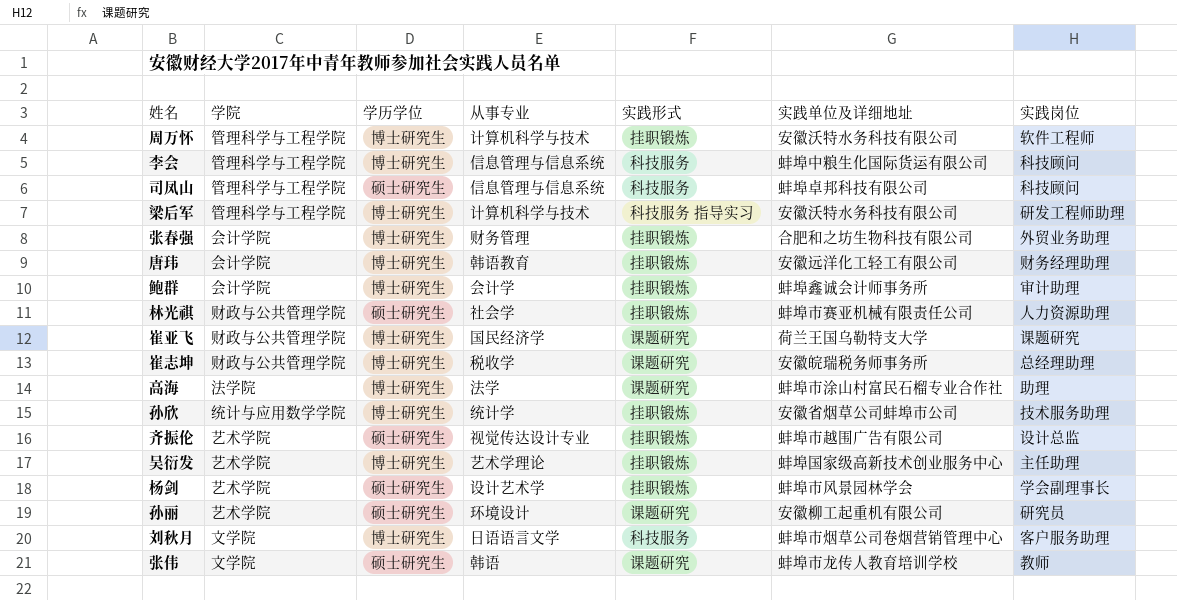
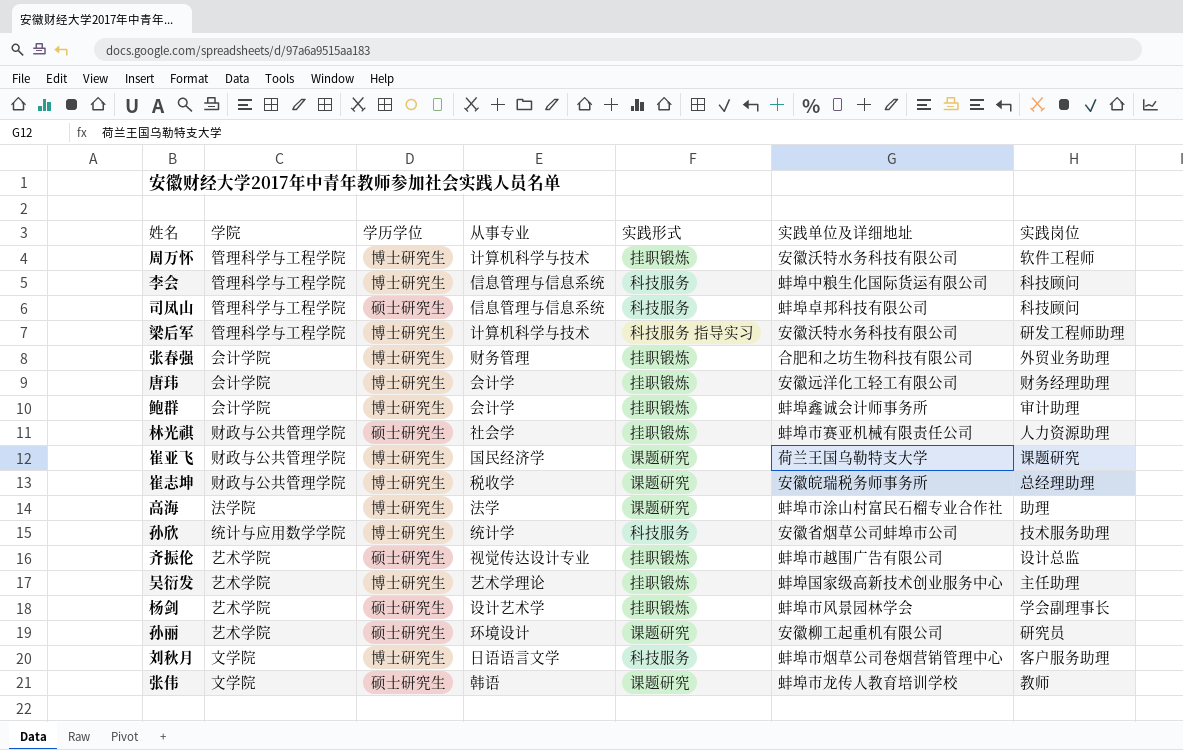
唐玮 | 从事专业: 韩语教育 -> 会计学
孙欣 | 实践形式: 挂职锻炼 -> 科技服务

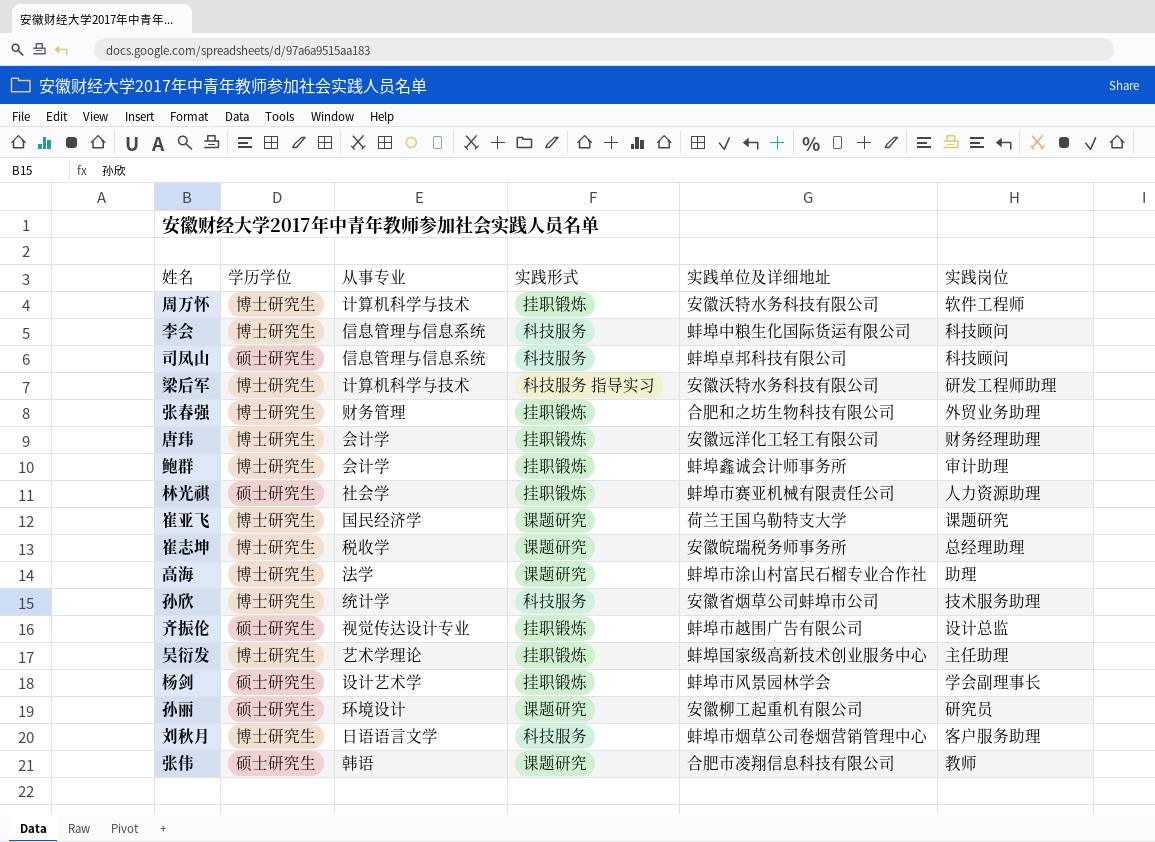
column 学院 | position: 2 -> none
张伟 | 实践单位及详细地址: 蚌埠市龙传人教育培训学校 -> 合肥市凌翔信息科技有限公司

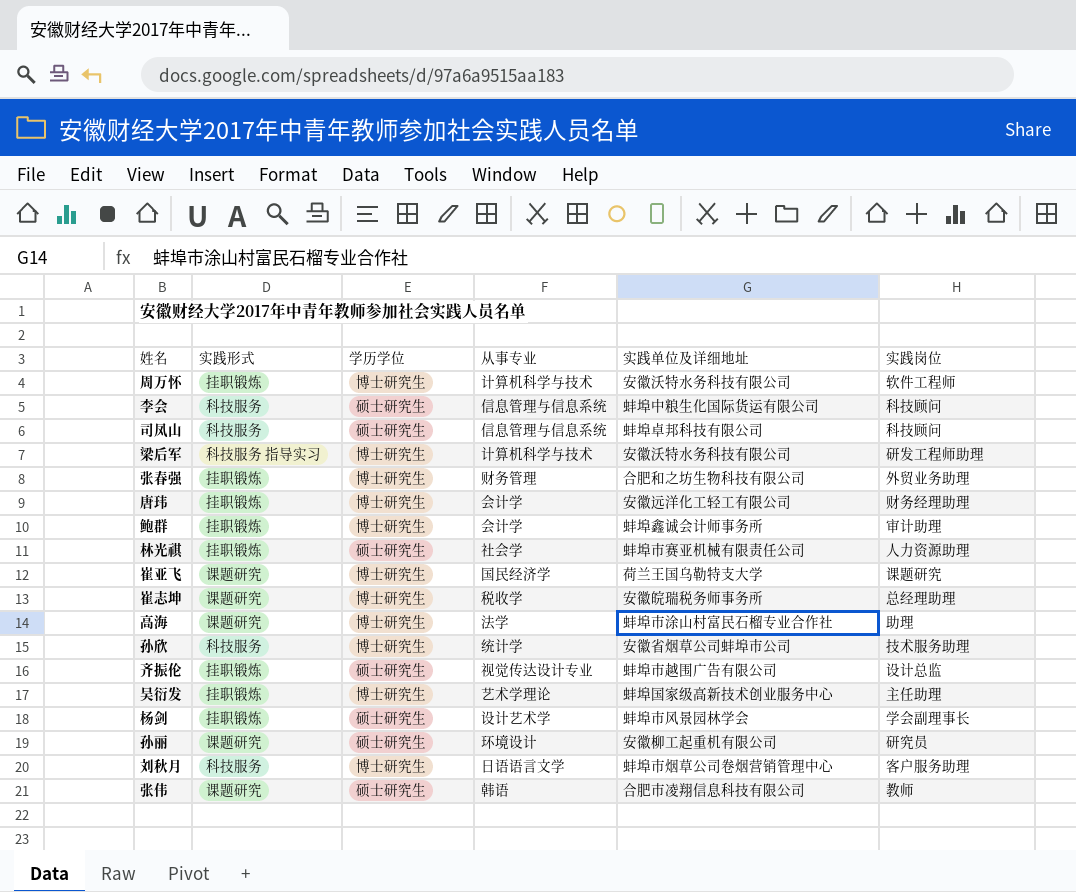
column 实践形式 | position: 4 -> 2
李会 | 学历学位: 博士研究生 -> 硕士研究生

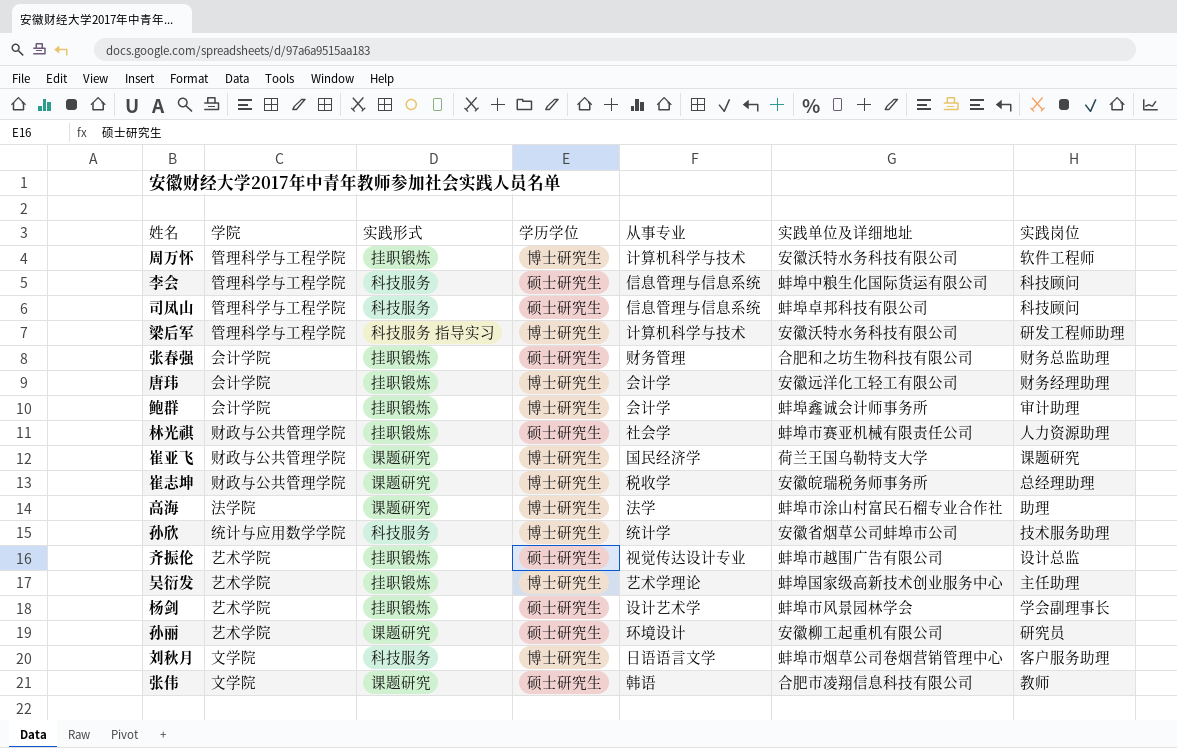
column 学院 | position: none -> 2
张春强 | 学历学位: 博士研究生 -> 硕士研究生
张春强 | 实践岗位: 外贸业务助理 -> 财务总监助理

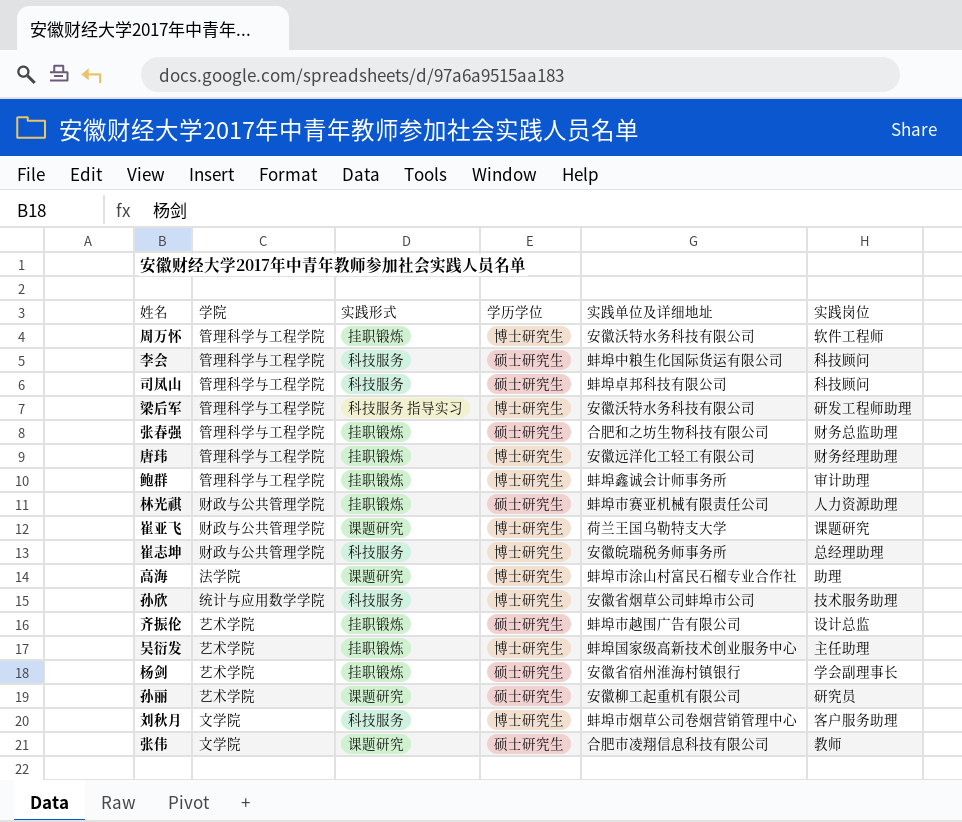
column 从事专业 | position: 5 -> none
张春强 | 学院: 会计学院 -> 管理科学与工程学院
唐玮 | 学院: 会计学院 -> 管理科学与工程学院
鲍群 | 学院: 会计学院 -> 管理科学与工程学院
崔志坤 | 实践形式: 课题研究 -> 科技服务
杨剑 | 实践单位及详细地址: 蚌埠市风景园林学会 -> 安徽省宿州淮海村镇银行

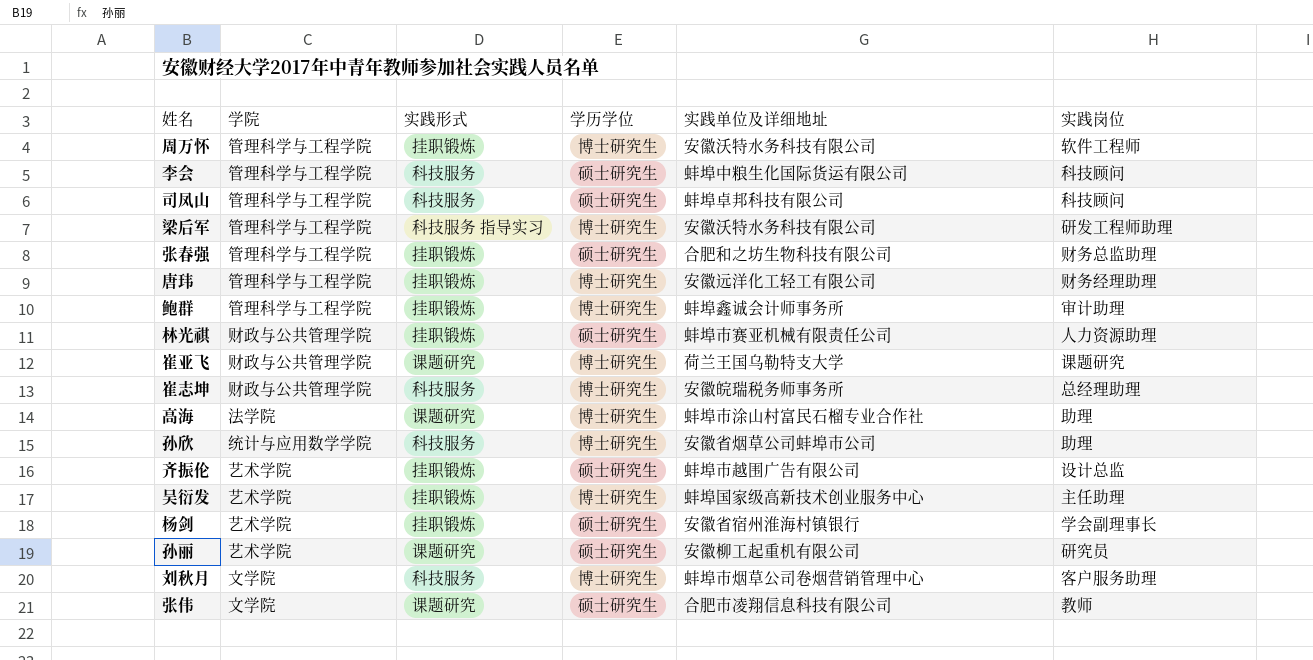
孙欣 | 实践岗位: 技术服务助理 -> 助理

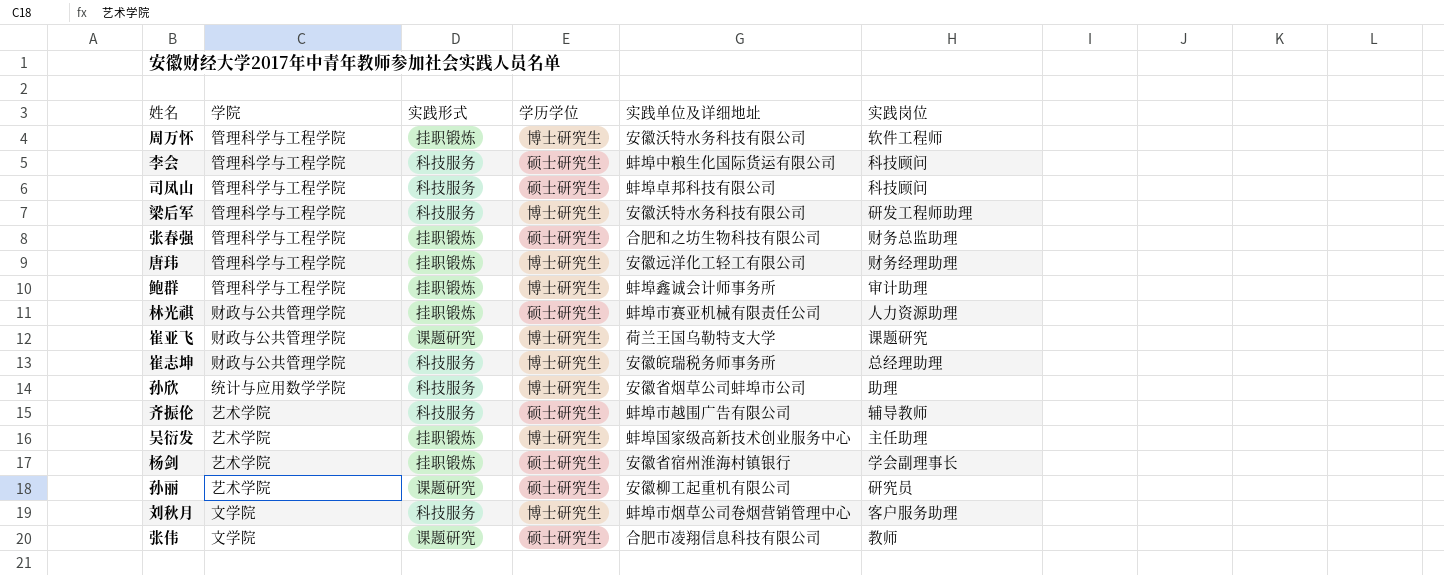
row 高海: 法学院 | 课题研究 | 博士研究生 | 蚌埠市涂山村富民石榴专业合作社 | 助理 -> none
梁后军 | 实践形式: 科技服务 指导实习 -> 科技服务
齐振伦 | 实践形式: 挂职锻炼 -> 科技服务
齐振伦 | 实践岗位: 设计总监 -> 辅导教师

